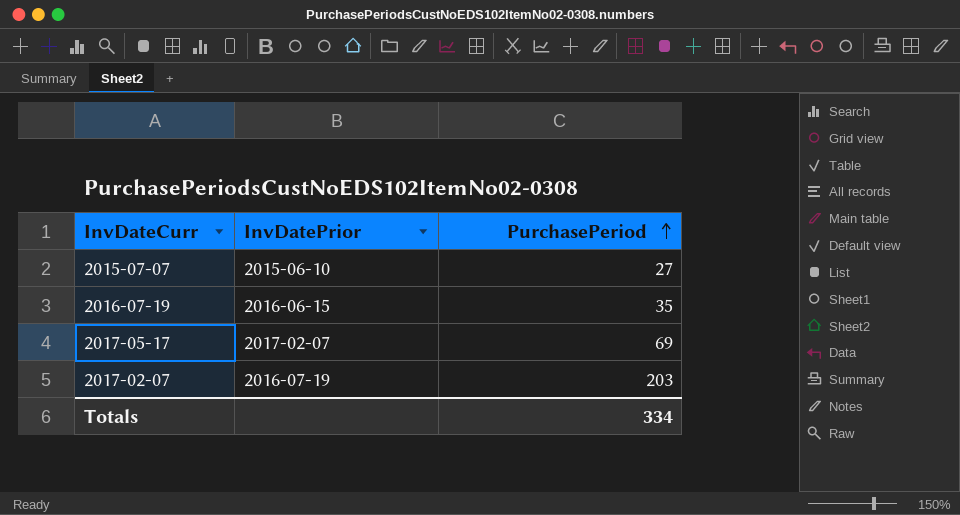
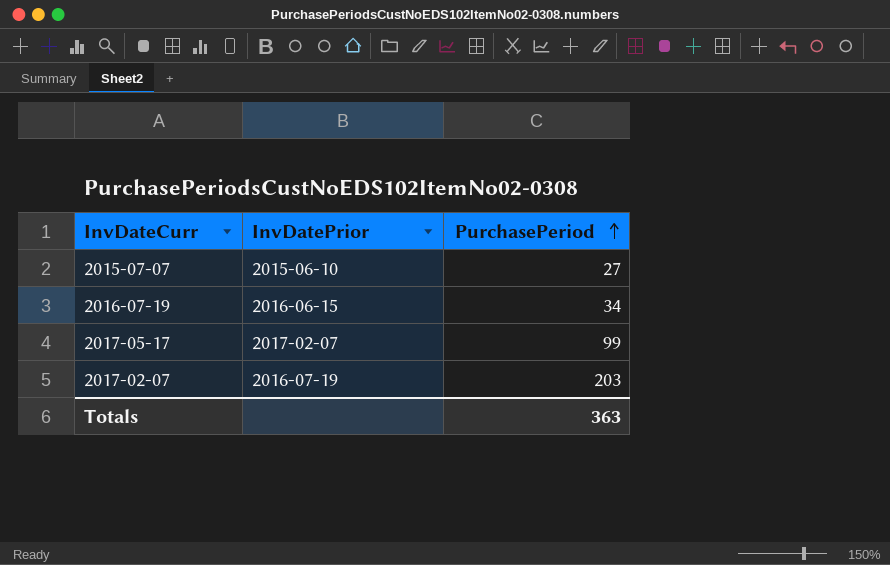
2016-07-19 | PurchasePeriod: 35 -> 34
2017-05-17 | PurchasePeriod: 69 -> 99
Totals | PurchasePeriod: 334 -> 363

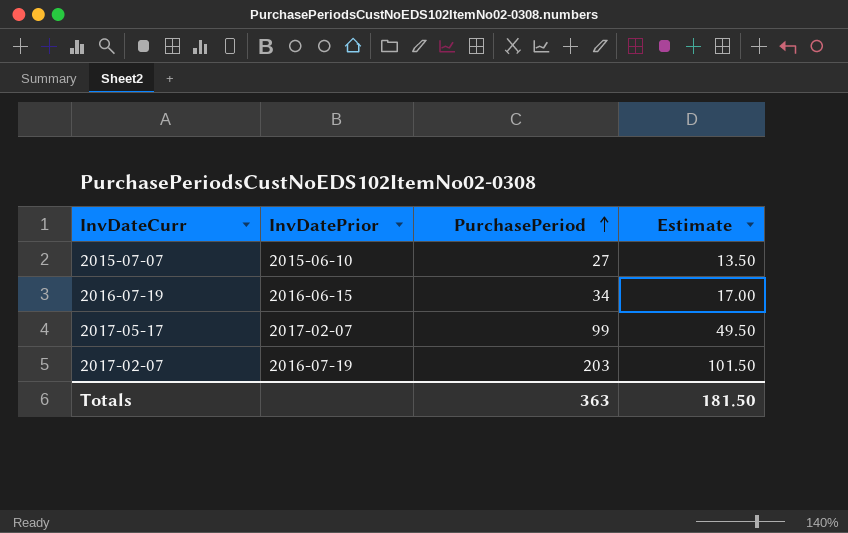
column Estimate | formula: none -> [PurchasePeriod] * 0.5

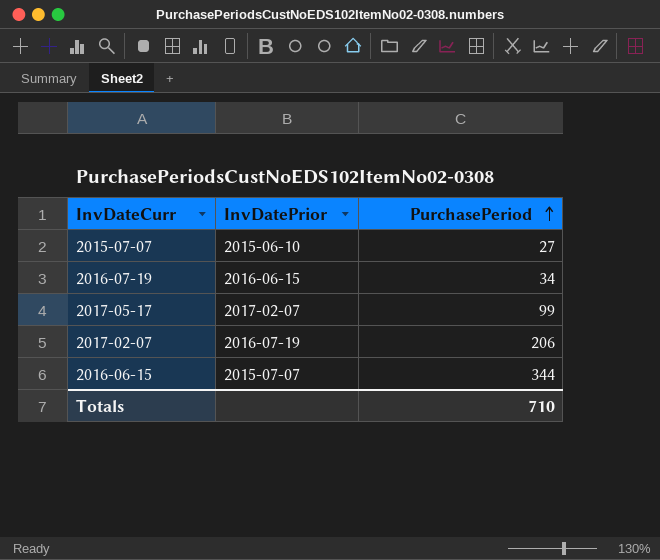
column Estimate | formula: [PurchasePeriod] * 0.5 -> none
2017-02-07 | PurchasePeriod: 203 -> 206
row 2016-06-15: none -> 2015-07-07 | 344
Totals | PurchasePeriod: 363 -> 710

